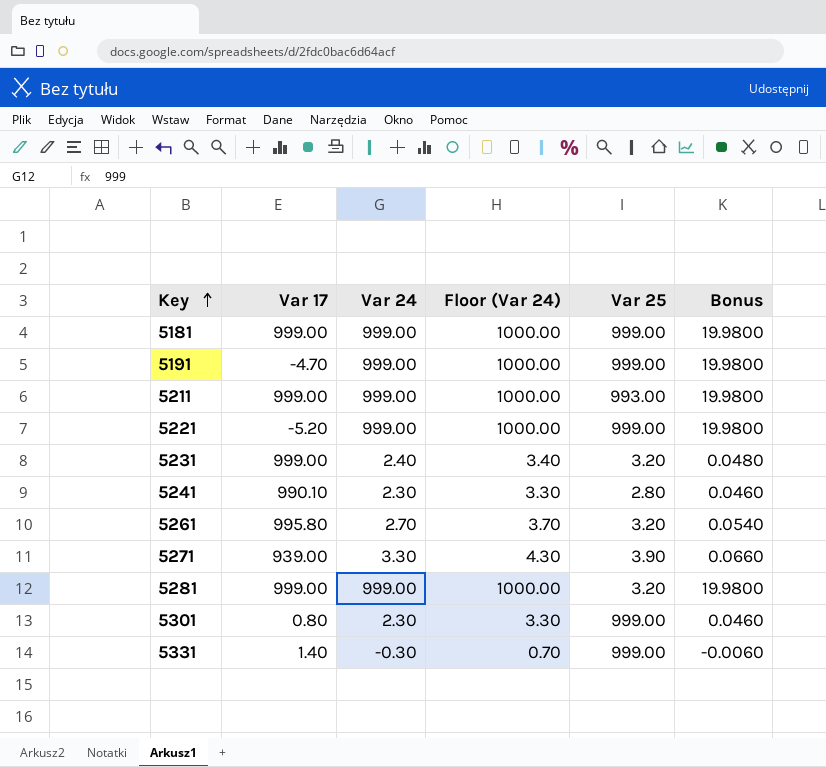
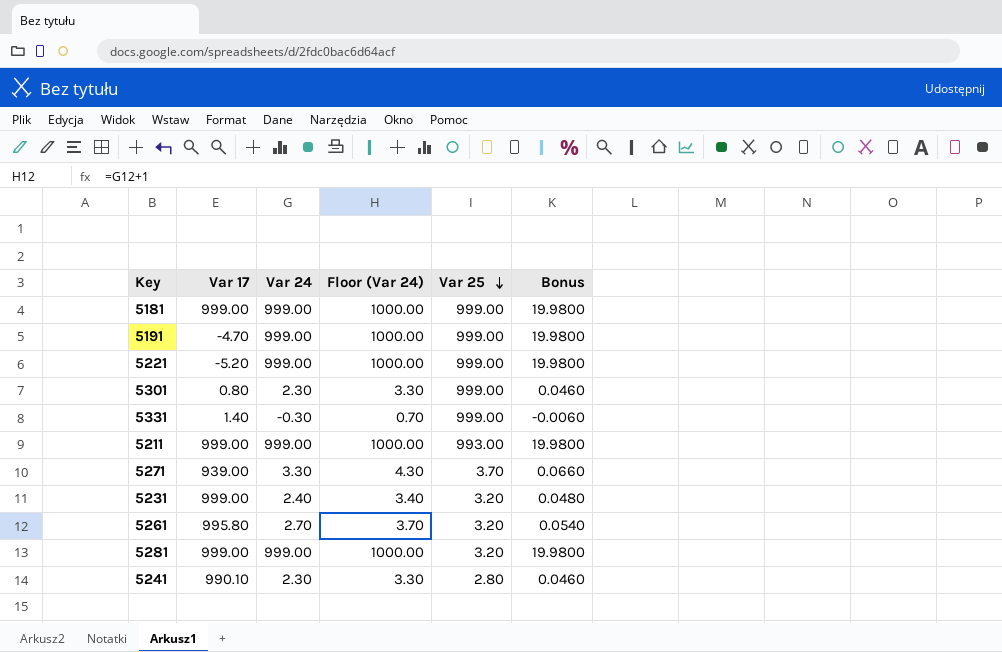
row order: Key ascending -> Var 25 descending
5271 | Var 25: 3.90 -> 3.70

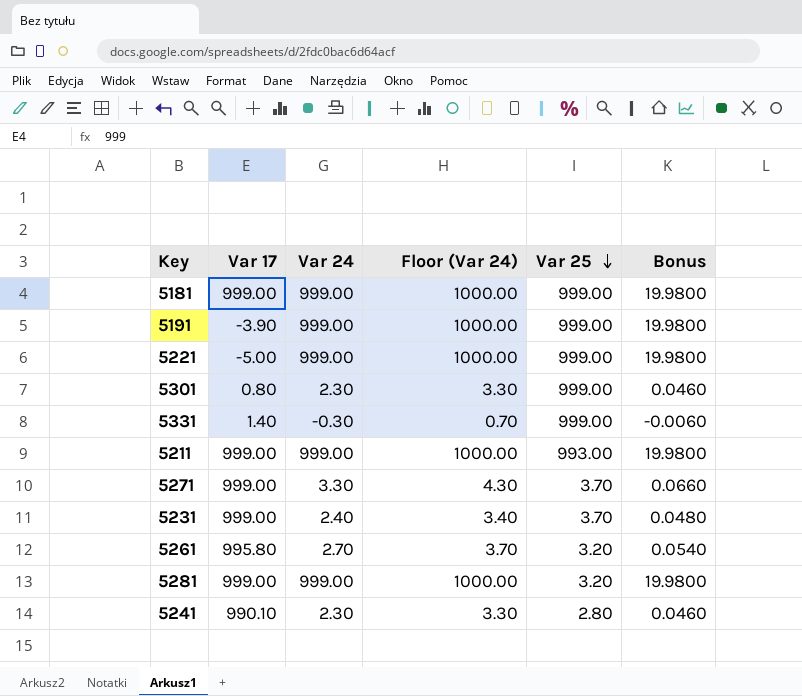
5191 | Var 17: -4.70 -> -3.90
5221 | Var 17: -5.20 -> -5.00
5271 | Var 17: 939.00 -> 999.00
5231 | Var 25: 3.20 -> 3.70

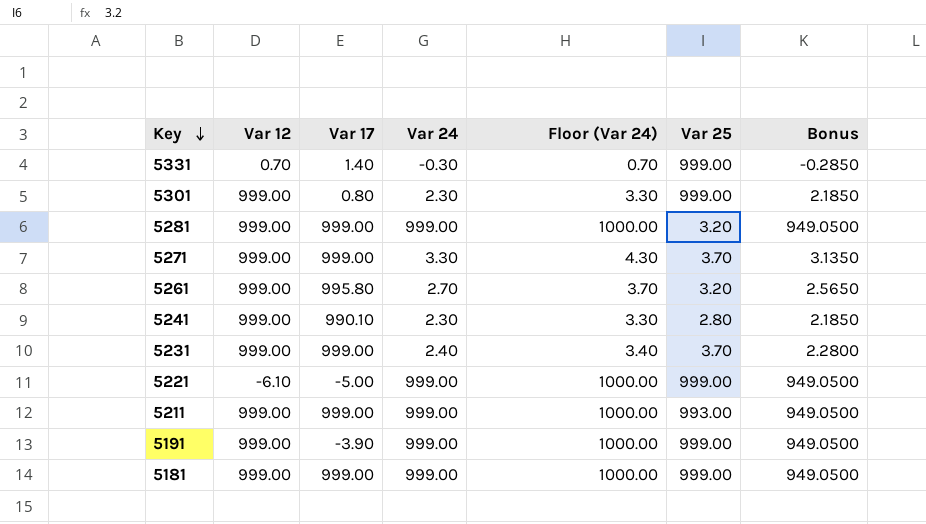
row order: Var 25 descending -> Key descending
column Var 12 | position: none -> 2
column Bonus | formula: [Var 24] * 0.02 -> [Var 24] * 0.95

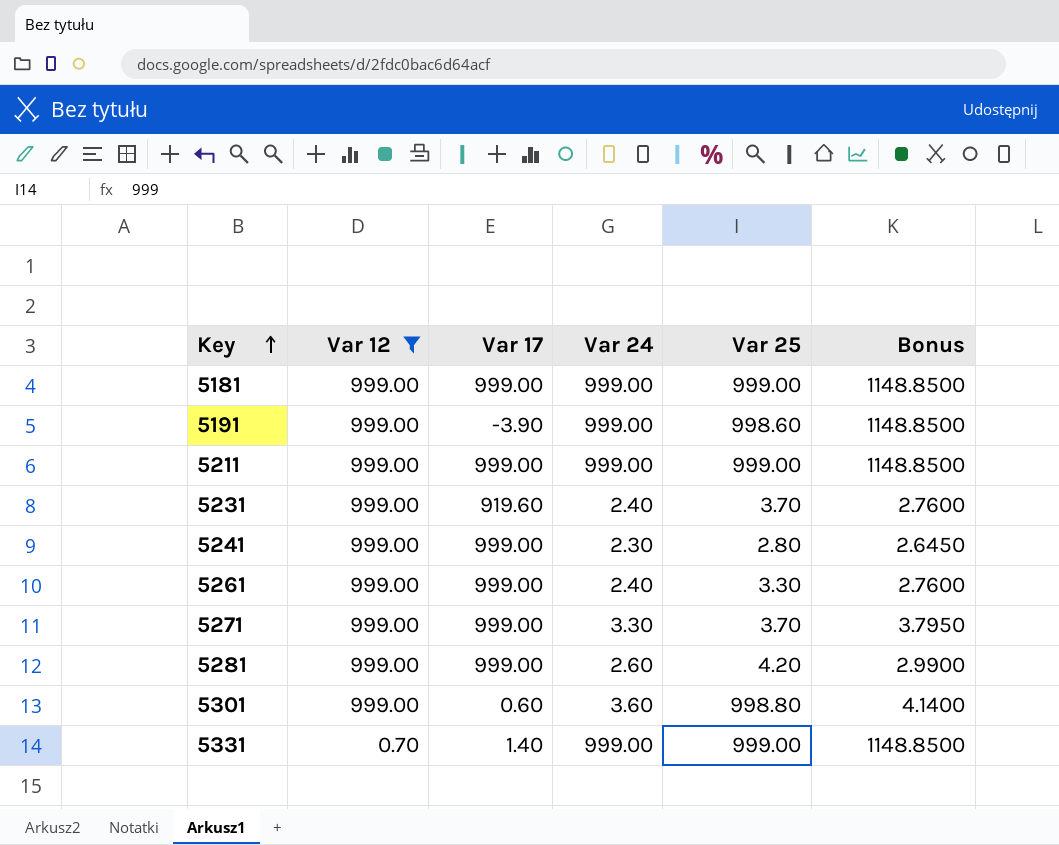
filter: none -> Var 12 != -6.10
row order: Key descending -> Key ascending
column Floor (Var 24) | formula: [Var 24] + 1 -> none
column Bonus | formula: [Var 24] * 0.95 -> [Var 24] * 1.15
5191 | Var 25: 999.00 -> 998.60
5211 | Var 25: 993.00 -> 999.00
5231 | Var 17: 999.00 -> 919.60
5241 | Var 17: 990.10 -> 999.00
5261 | Var 17: 995.80 -> 999.00
5261 | Var 24: 2.70 -> 2.40
5261 | Var 25: 3.20 -> 3.30
5281 | Var 24: 999.00 -> 2.60
5281 | Var 25: 3.20 -> 4.20
5301 | Var 17: 0.80 -> 0.60
5301 | Var 24: 2.30 -> 3.60
5301 | Var 25: 999.00 -> 998.80
5331 | Var 24: -0.30 -> 999.00

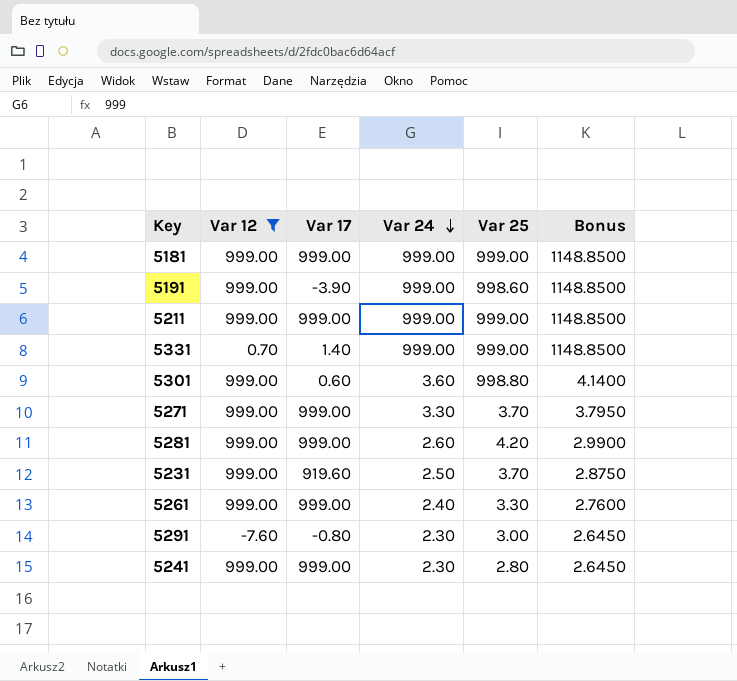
row order: Key ascending -> Var 24 descending
5231 | Var 24: 2.40 -> 2.50
5231 | Bonus: 2.7600 -> 2.8750
row 5291: none -> -7.60 | -0.80 | 2.30 | 3.00 | 2.6450

